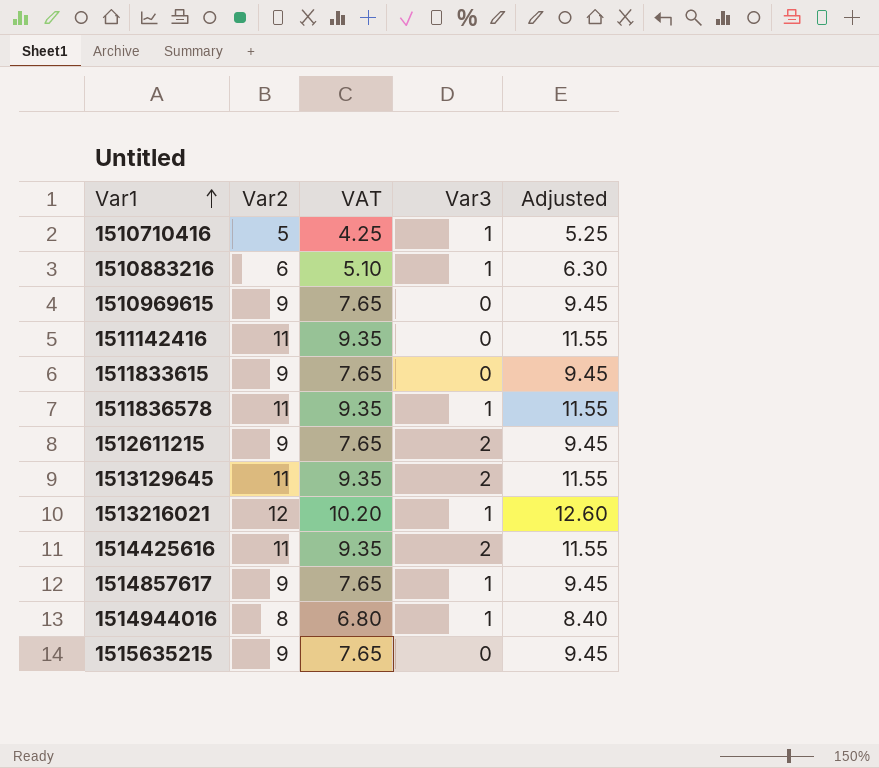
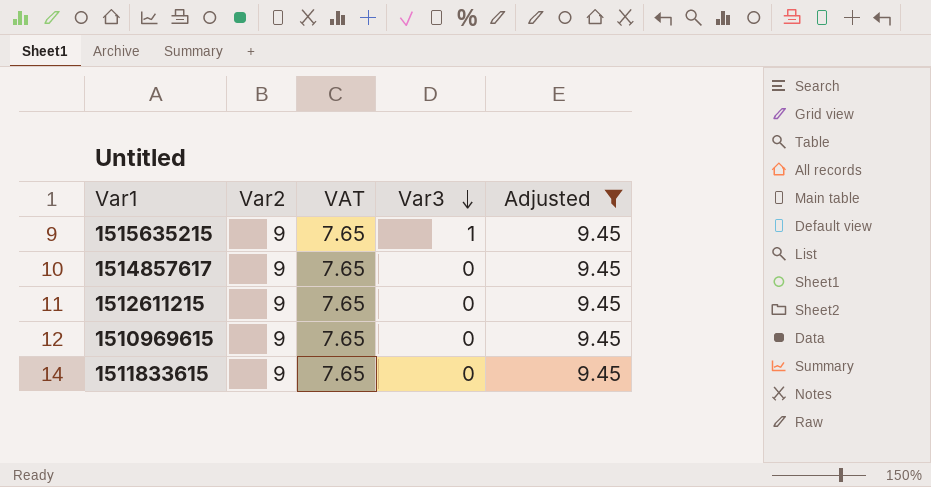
filter: none -> Adjusted = 9.45
row order: Var1 ascending -> Var3 descending
1515635215 | Var3: 0 -> 1
1514857617 | Var3: 1 -> 0
1512611215 | Var3: 2 -> 0

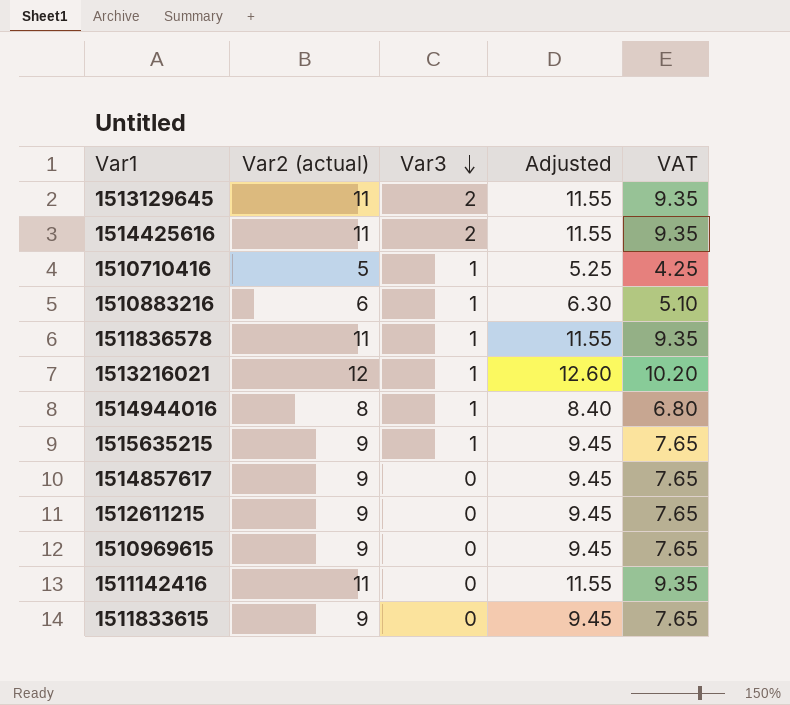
filter: Adjusted = 9.45 -> none
column name: Var2 -> Var2 (actual)
column VAT | position: 3 -> 5

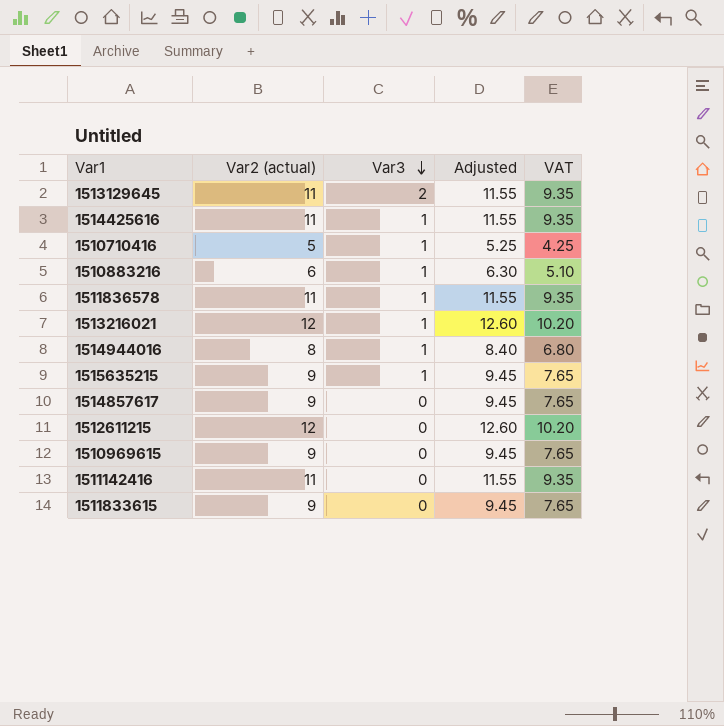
1514425616 | Var3: 2 -> 1
1512611215 | Var2 (actual): 9 -> 12
1512611215 | Adjusted: 9.45 -> 12.60
1512611215 | VAT: 7.65 -> 10.20

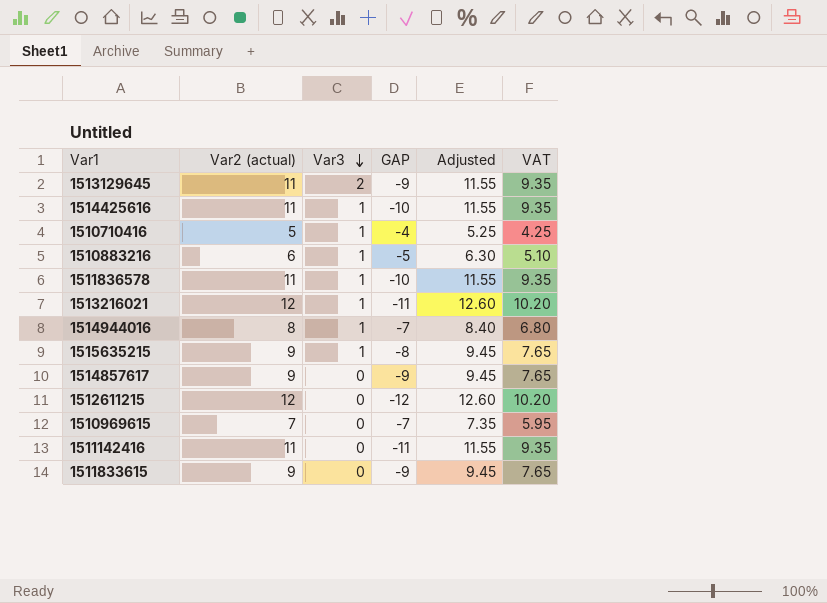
column GAP | formula: none -> [Var3] - [Var2 (actual)]
1510969615 | Var2 (actual): 9 -> 7
1510969615 | Adjusted: 9.45 -> 7.35
1510969615 | VAT: 7.65 -> 5.95

